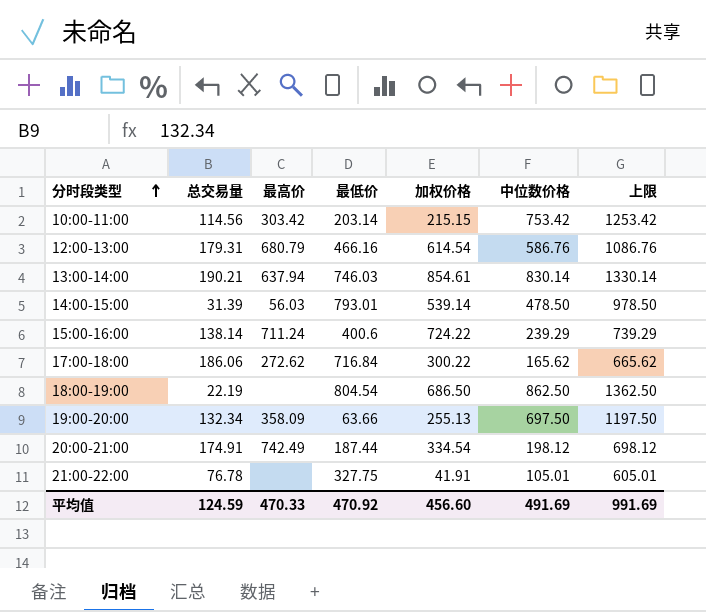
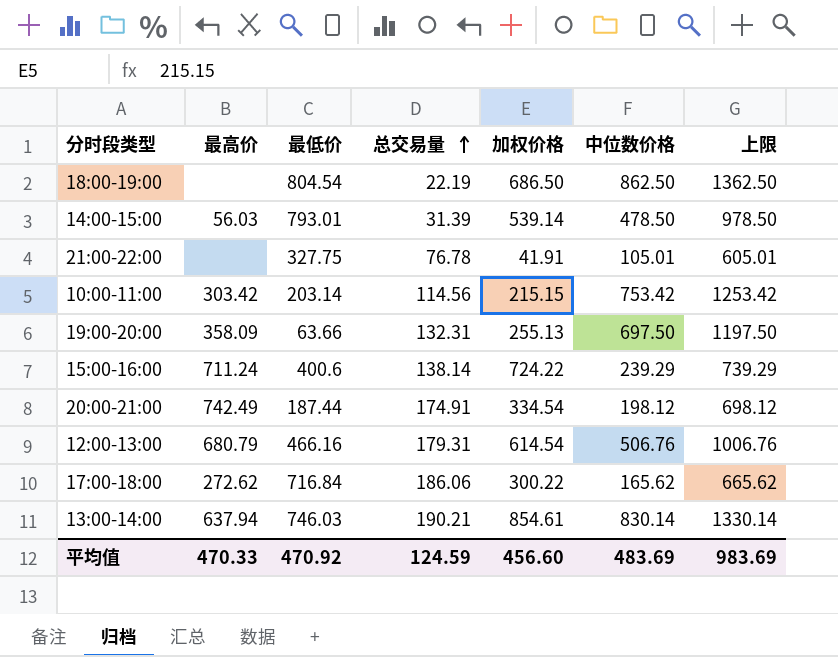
row order: 分时段类型 ascending -> 总交易量 ascending
column 总交易量 | position: 2 -> 4
19:00-20:00 | 总交易量: 132.34 -> 132.31
12:00-13:00 | 中位数价格: 586.76 -> 506.76
12:00-13:00 | 上限: 1086.76 -> 1006.76
平均值 | 中位数价格: 491.69 -> 483.69
平均值 | 上限: 991.69 -> 983.69

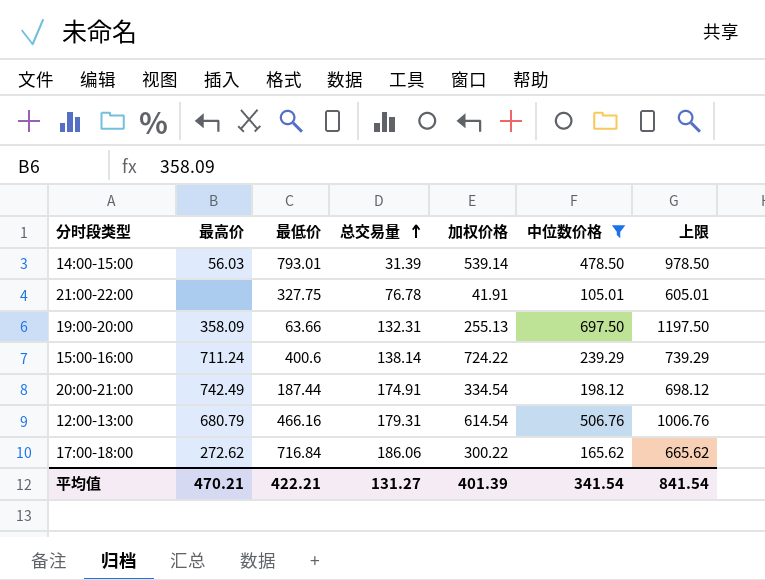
filter: none -> 中位数价格 <= 697.50
平均值 | 最高价: 470.33 -> 470.21
平均值 | 最低价: 470.92 -> 422.21
平均值 | 总交易量: 124.59 -> 131.27
平均值 | 加权价格: 456.60 -> 401.39
平均值 | 中位数价格: 483.69 -> 341.54
平均值 | 上限: 983.69 -> 841.54

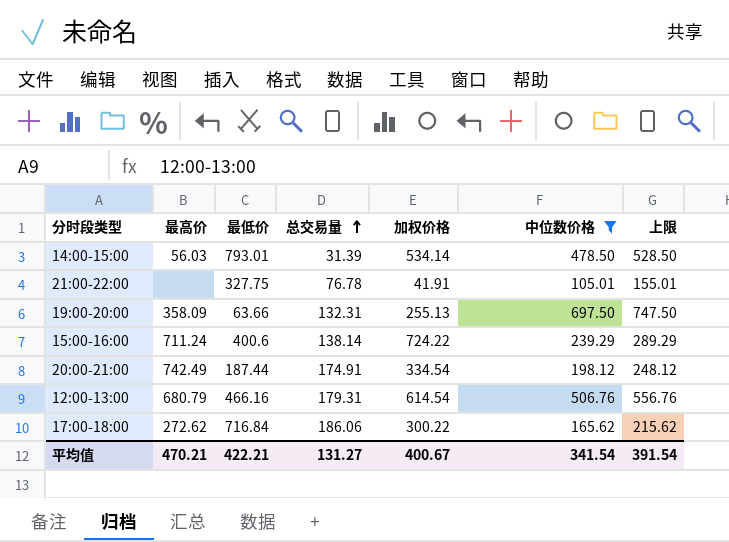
column 上限 | formula: [中位数价格] + 500 -> [中位数价格] + 50
14:00-15:00 | 加权价格: 539.14 -> 534.14
平均值 | 加权价格: 401.39 -> 400.67
平均值 | 上限: 841.54 -> 391.54

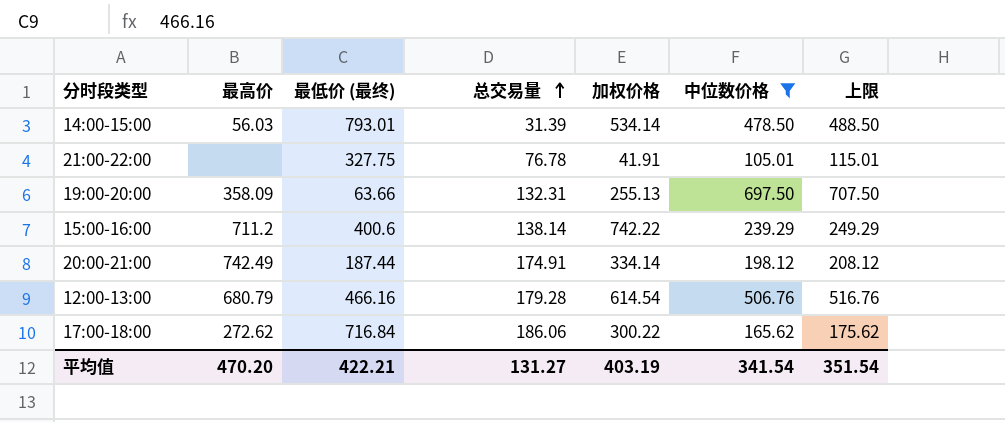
column name: 最低价 -> 最低价 (最终)
column 上限 | formula: [中位数价格] + 50 -> [中位数价格] + 10
15:00-16:00 | 最高价: 711.24 -> 711.2
15:00-16:00 | 加权价格: 724.22 -> 742.22
20:00-21:00 | 加权价格: 334.54 -> 334.14
12:00-13:00 | 总交易量: 179.31 -> 179.28
平均值 | 最高价: 470.21 -> 470.20
平均值 | 加权价格: 400.67 -> 403.19
平均值 | 上限: 391.54 -> 351.54

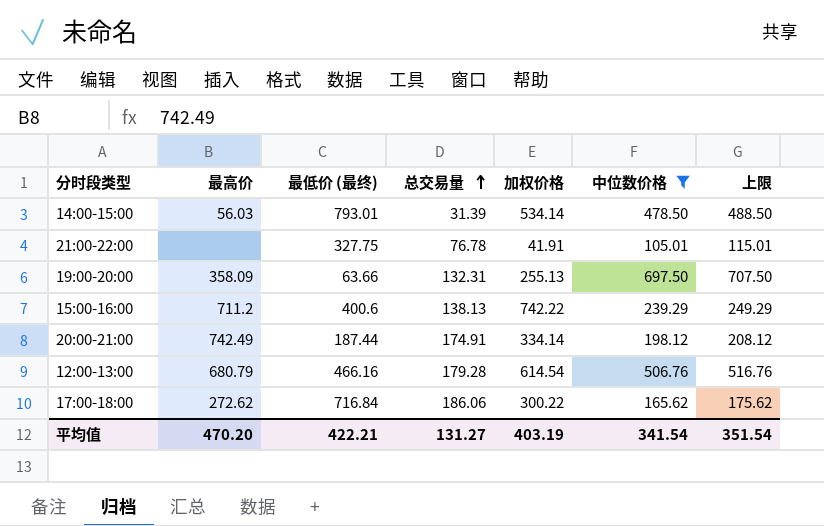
15:00-16:00 | 总交易量: 138.14 -> 138.13

